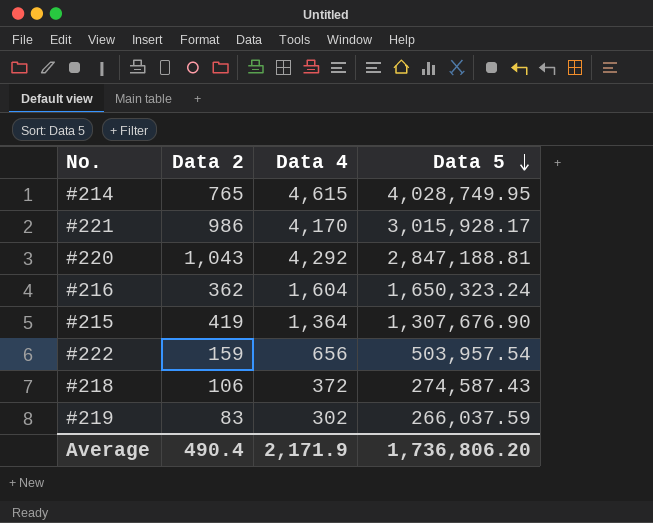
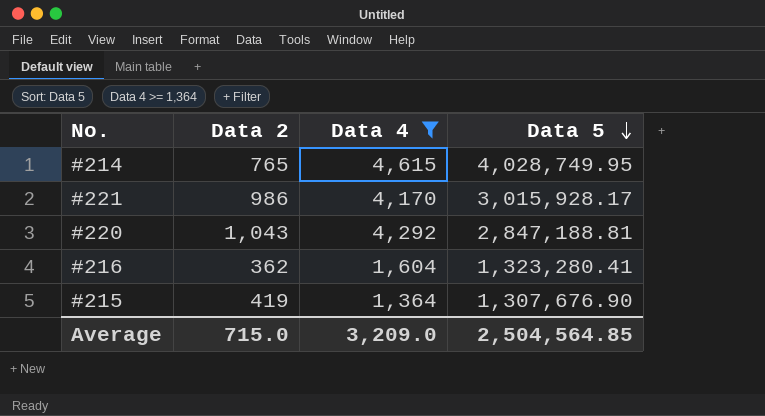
filter: none -> Data 4 >= 1,364
#216 | Data 5: 1,650,323.24 -> 1,323,280.41
Average | Data 2: 490.4 -> 715.0
Average | Data 4: 2,171.9 -> 3,209.0
Average | Data 5: 1,736,806.20 -> 2,504,564.85

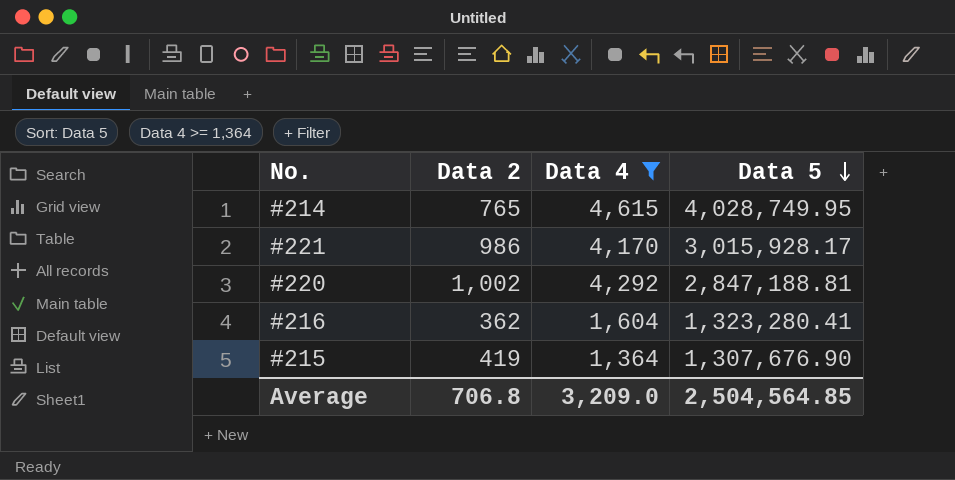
#220 | Data 2: 1,043 -> 1,002
Average | Data 2: 715.0 -> 706.8

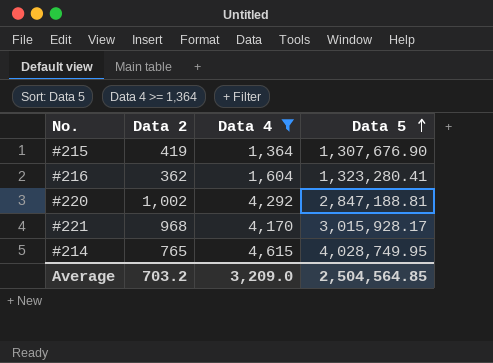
row order: Data 5 descending -> Data 5 ascending
#221 | Data 2: 986 -> 968
Average | Data 2: 706.8 -> 703.2

